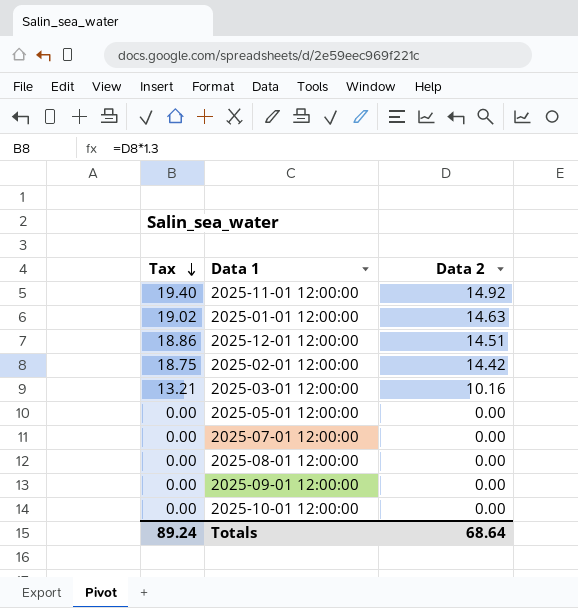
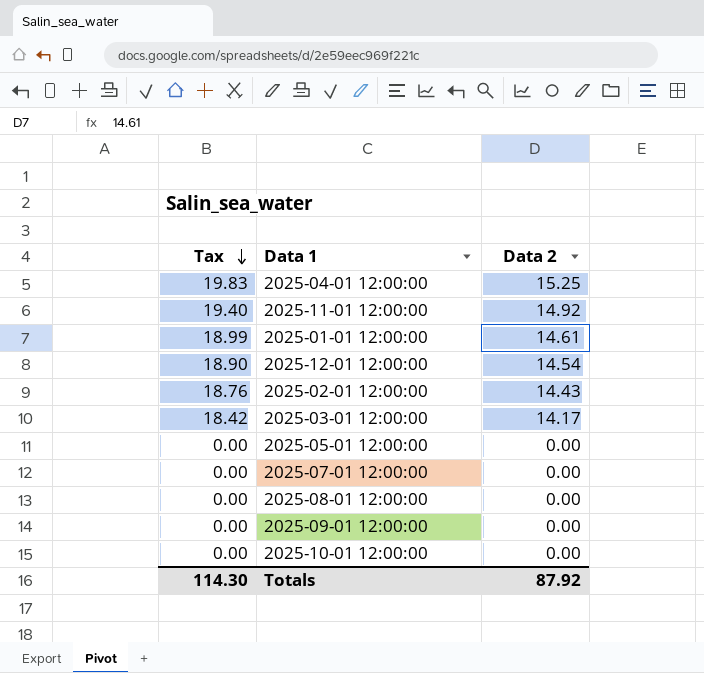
row 2025-04-01 12:00:00: none -> 19.83 | 15.25
2025-01-01 12:00:00 | Tax: 19.02 -> 18.99
2025-01-01 12:00:00 | Data 2: 14.63 -> 14.61
2025-12-01 12:00:00 | Tax: 18.86 -> 18.90
2025-12-01 12:00:00 | Data 2: 14.51 -> 14.54
2025-02-01 12:00:00 | Tax: 18.75 -> 18.76
2025-02-01 12:00:00 | Data 2: 14.42 -> 14.43
2025-03-01 12:00:00 | Tax: 13.21 -> 18.42
2025-03-01 12:00:00 | Data 2: 10.16 -> 14.17
Totals | Tax: 89.24 -> 114.30
Totals | Data 2: 68.64 -> 87.92

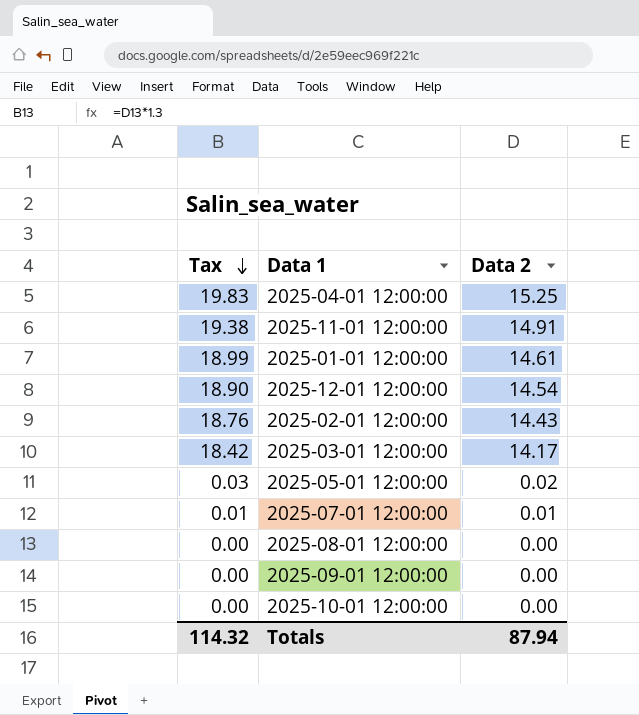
2025-11-01 12:00:00 | Tax: 19.40 -> 19.38
2025-11-01 12:00:00 | Data 2: 14.92 -> 14.91
2025-05-01 12:00:00 | Tax: 0.00 -> 0.03
2025-05-01 12:00:00 | Data 2: 0.00 -> 0.02
2025-07-01 12:00:00 | Tax: 0.00 -> 0.01
2025-07-01 12:00:00 | Data 2: 0.00 -> 0.01
Totals | Tax: 114.30 -> 114.32
Totals | Data 2: 87.92 -> 87.94

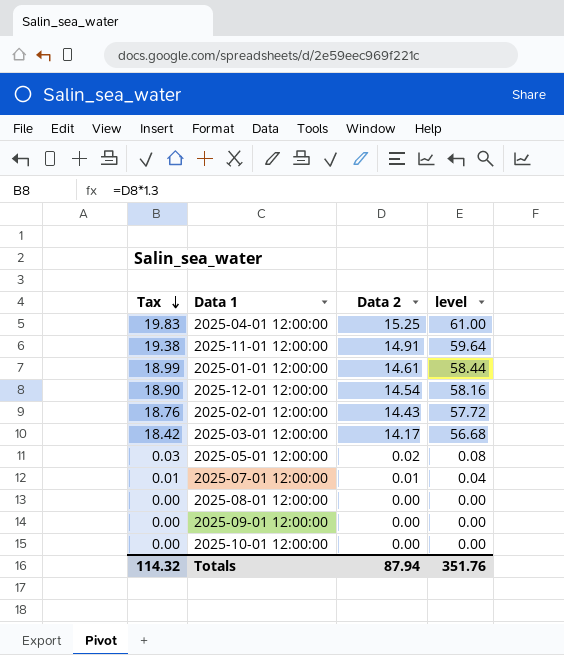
column level | formula: none -> [Data 2] * 4

